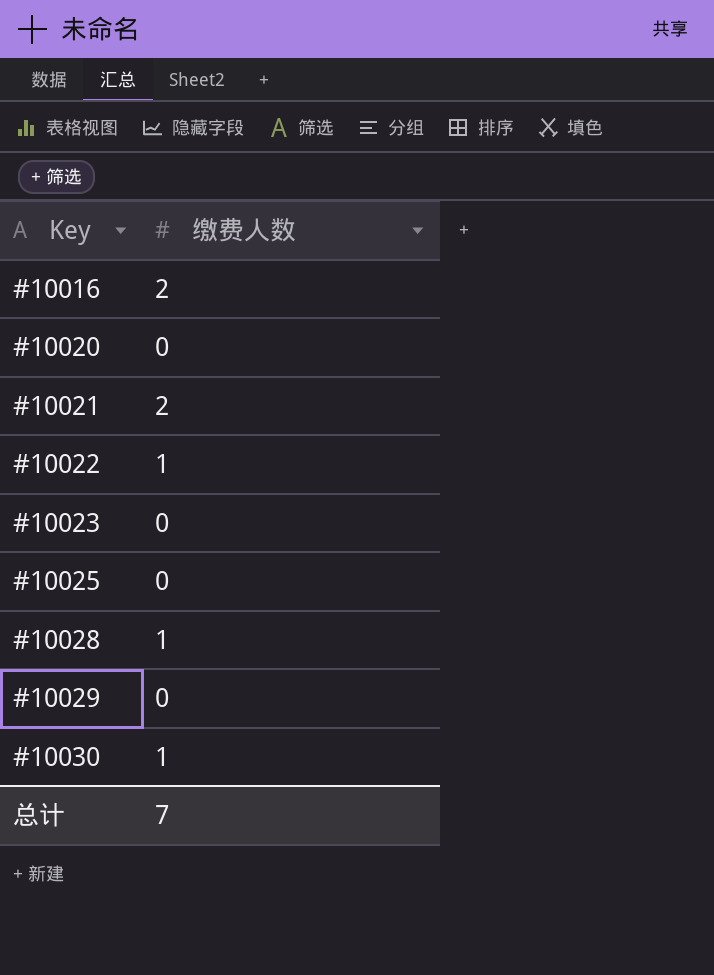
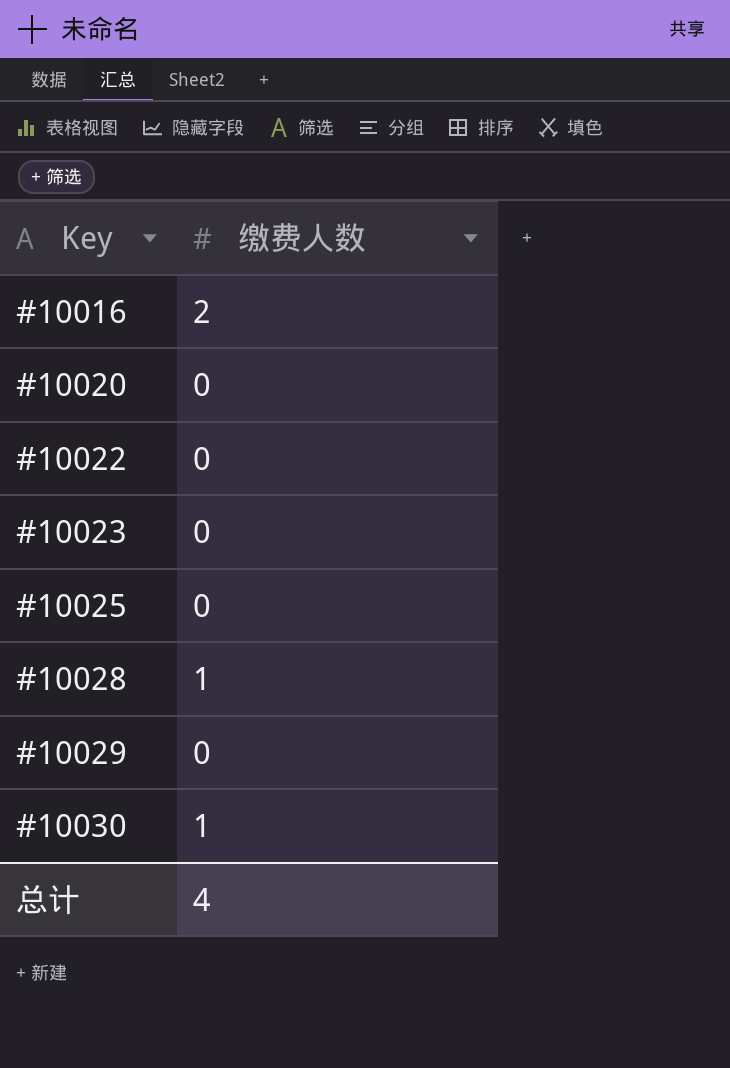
row #10021: 2 -> none
#10022 | 缴费人数: 1 -> 0
总计 | 缴费人数: 7 -> 4

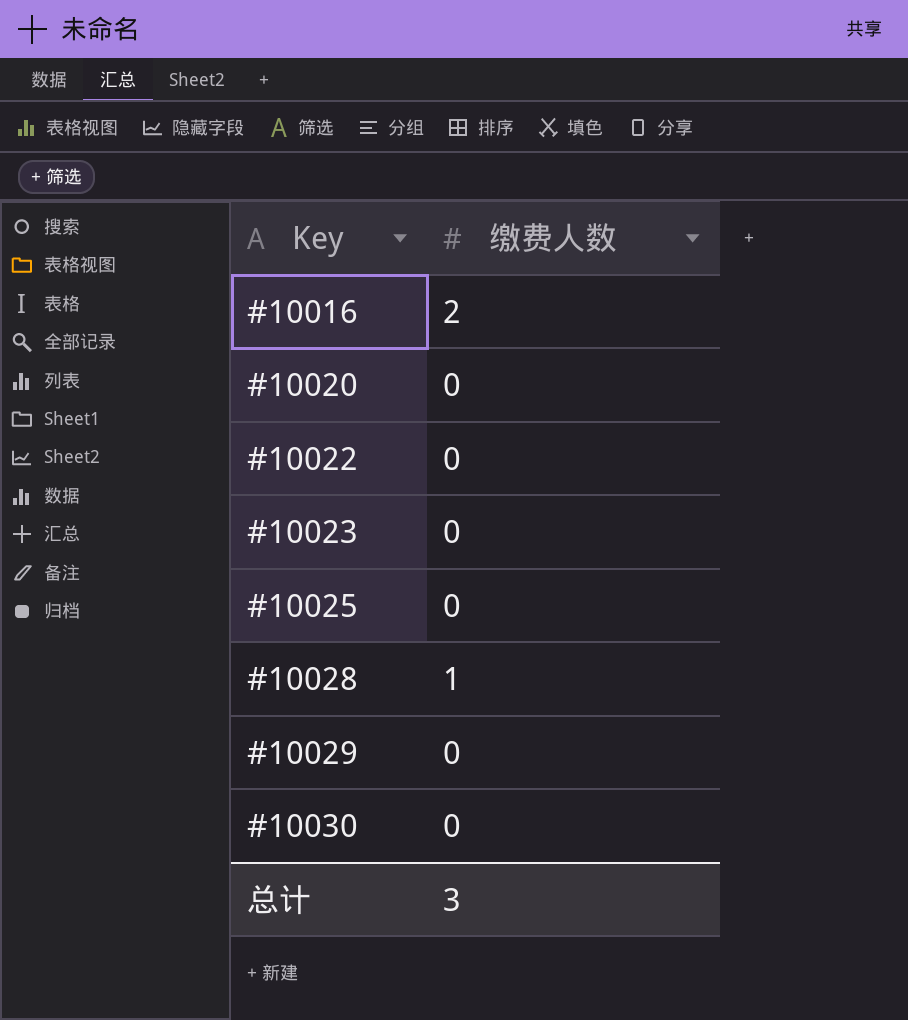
#10030 | 缴费人数: 1 -> 0
总计 | 缴费人数: 4 -> 3

